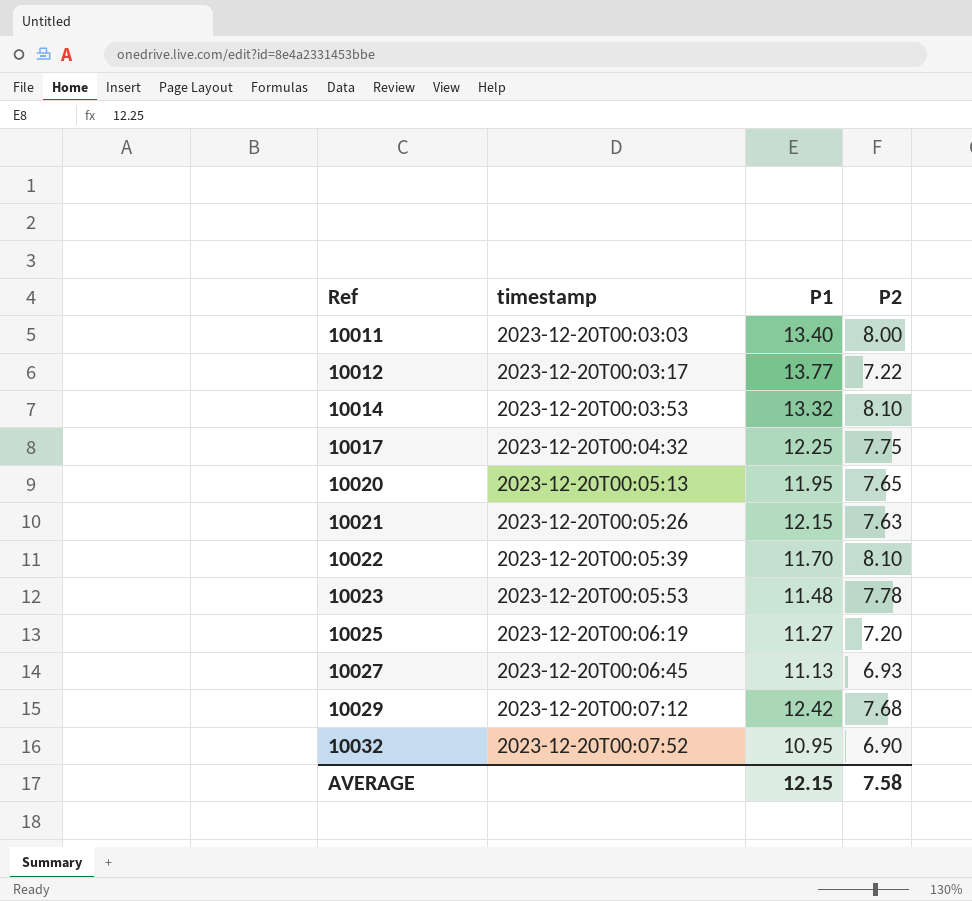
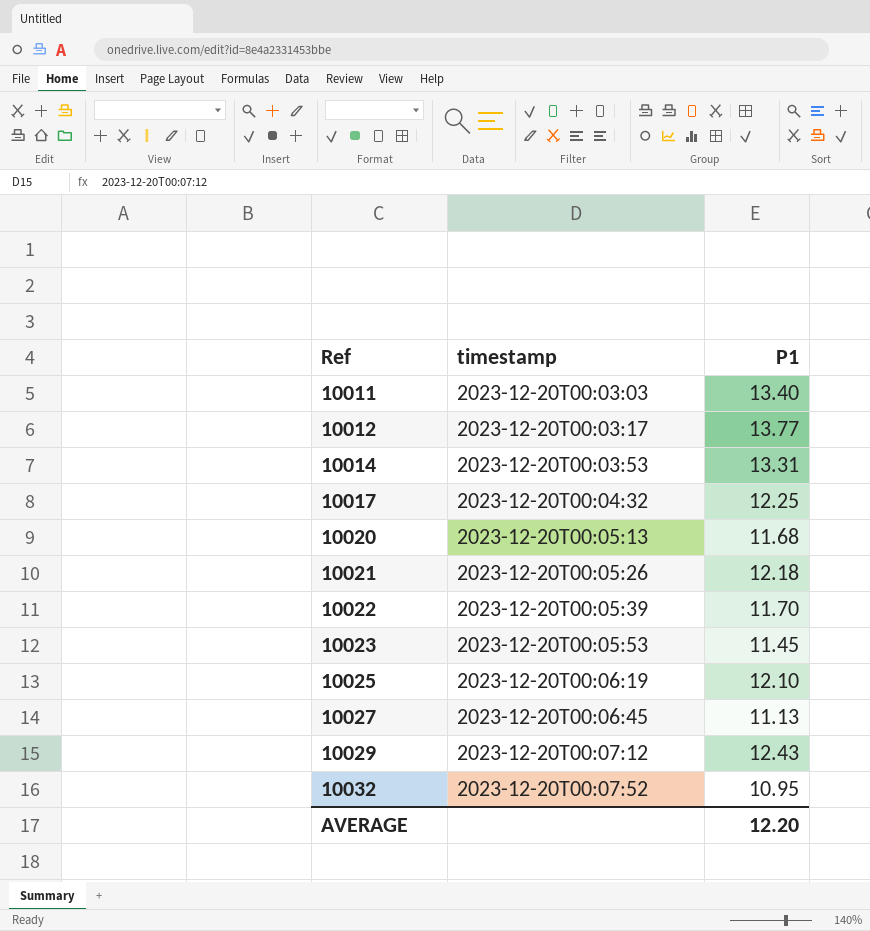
column P2 | position: 4 -> none
10014 | P1: 13.32 -> 13.31
10020 | P1: 11.95 -> 11.68
10021 | P1: 12.15 -> 12.18
10023 | P1: 11.48 -> 11.45
10025 | P1: 11.27 -> 12.10
10029 | P1: 12.42 -> 12.43
AVERAGE | P1: 12.15 -> 12.20

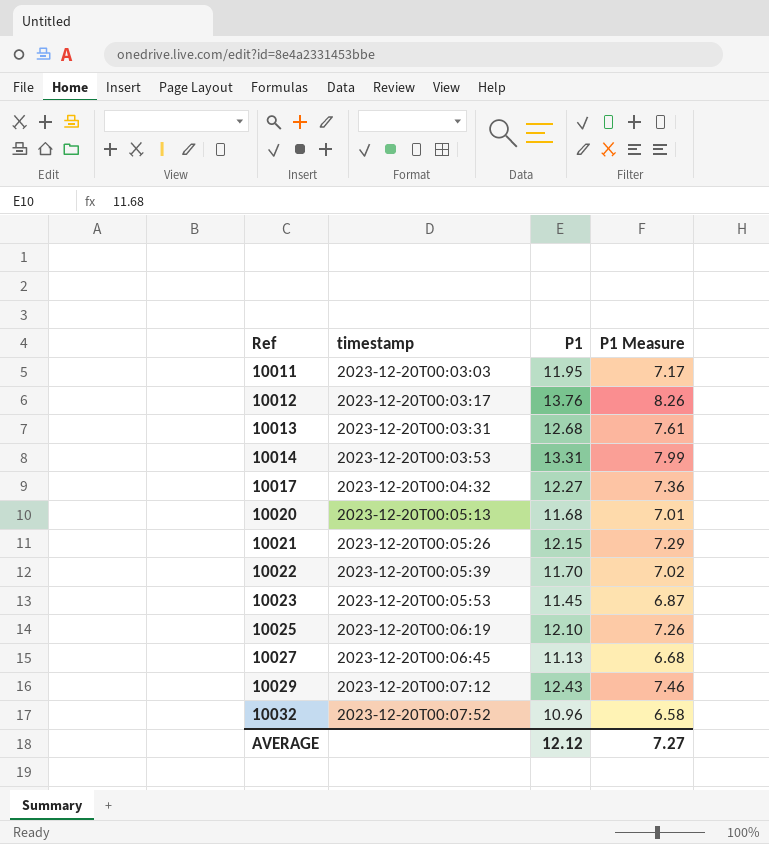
column P1 Measure | formula: none -> [P1] * 0.6
10011 | P1: 13.40 -> 11.95
10012 | P1: 13.77 -> 13.76
row 10013: none -> 2023-12-20T00:03:31 | 12.68 | 7.61
10017 | P1: 12.25 -> 12.27
10021 | P1: 12.18 -> 12.15
10032 | P1: 10.95 -> 10.96
AVERAGE | P1: 12.20 -> 12.12

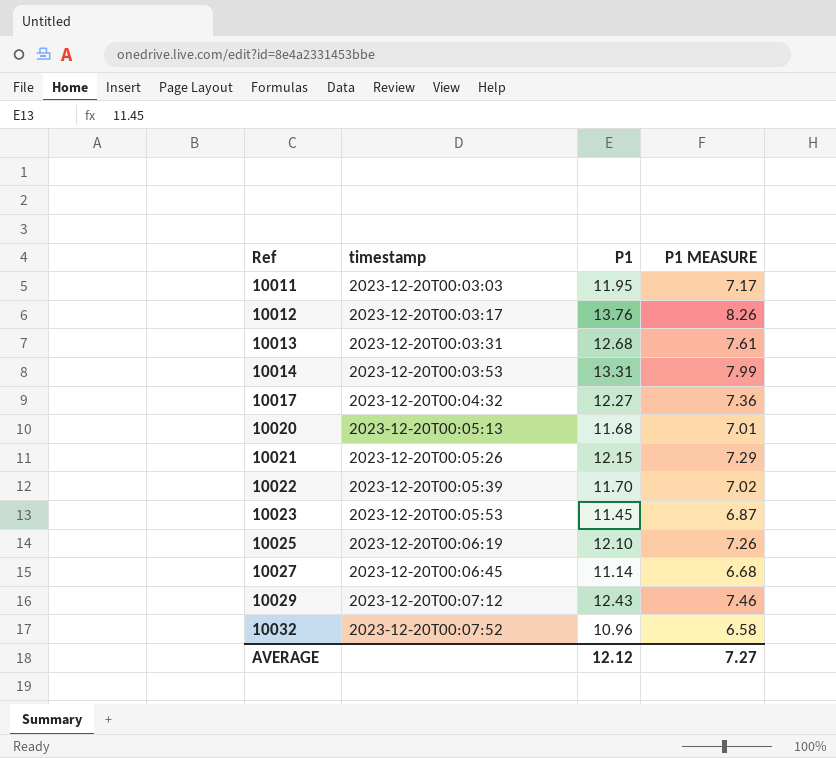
column name: P1 Measure -> P1 MEASURE
10027 | P1: 11.13 -> 11.14

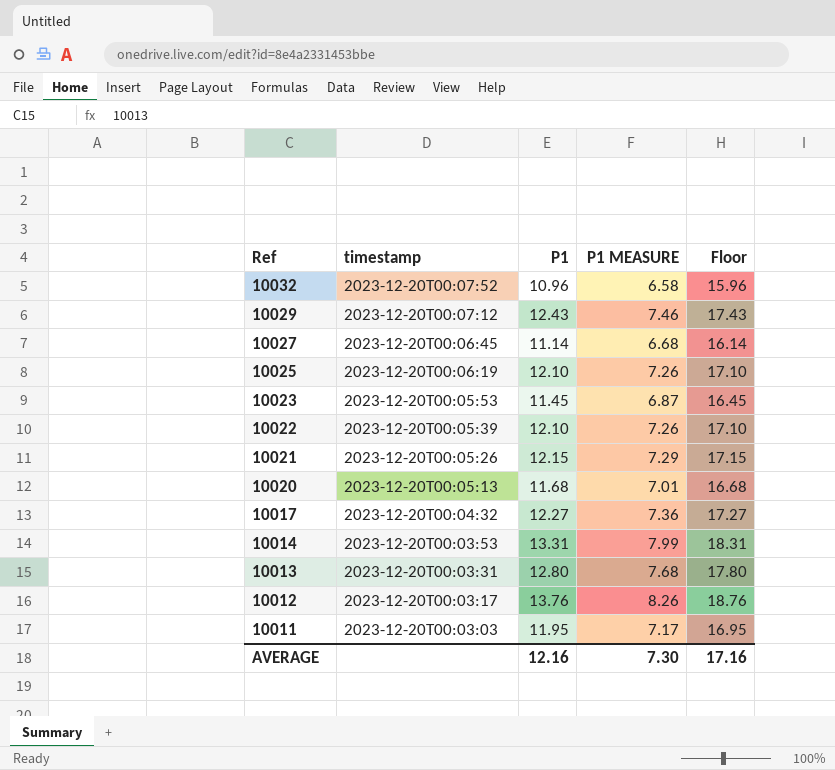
row order: Ref ascending -> Ref descending
column Floor | formula: none -> [P1] + 5
10022 | P1: 11.70 -> 12.10
10022 | P1 MEASURE: 7.02 -> 7.26
10013 | P1: 12.68 -> 12.80
10013 | P1 MEASURE: 7.61 -> 7.68
AVERAGE | P1: 12.12 -> 12.16
AVERAGE | P1 MEASURE: 7.27 -> 7.30

